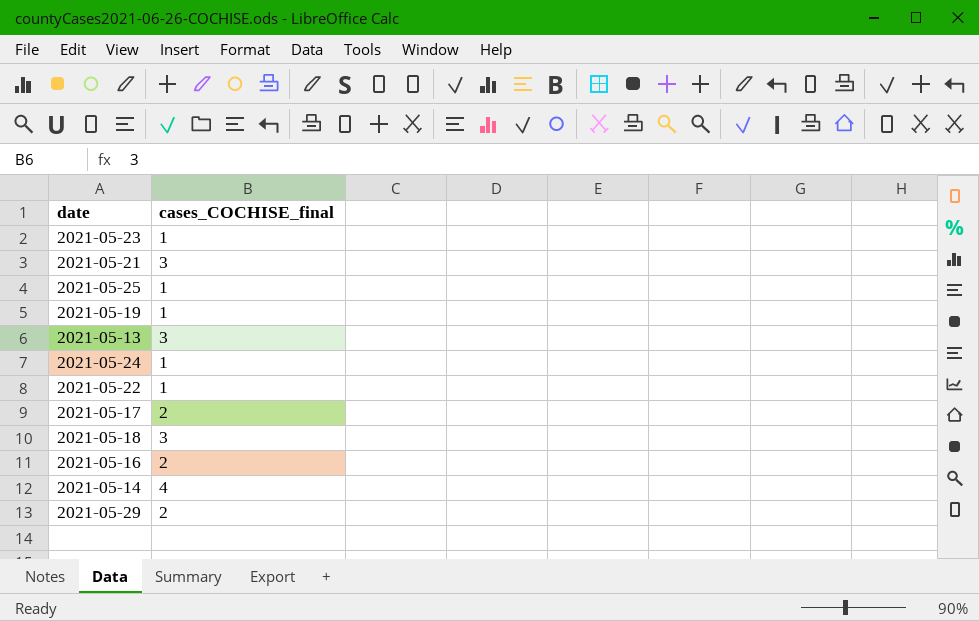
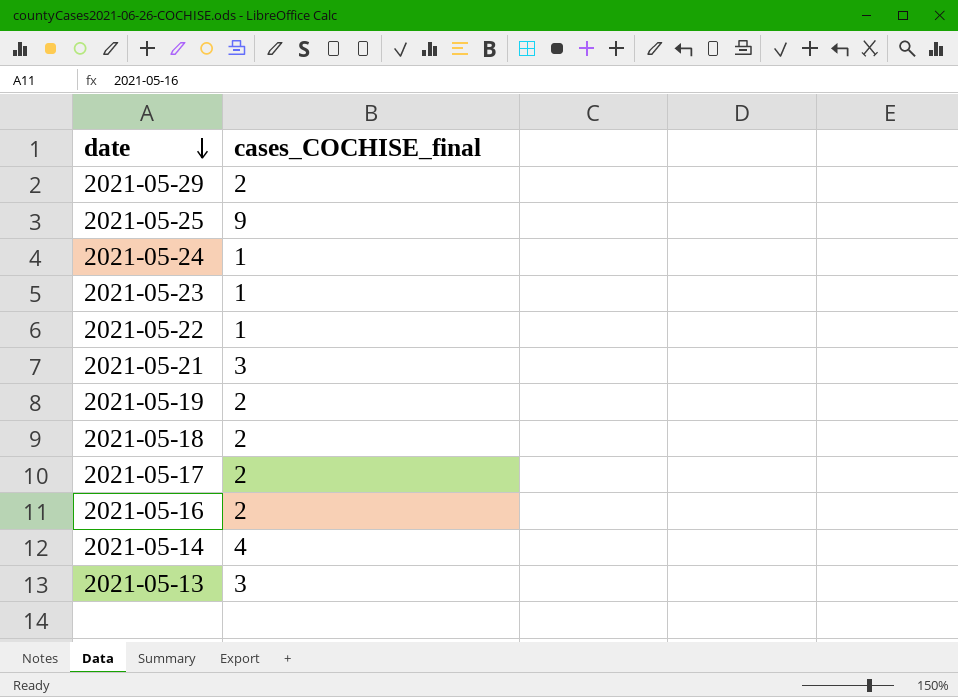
row order: none -> date descending
2021-05-25 | cases_COCHISE_final: 1 -> 9
2021-05-19 | cases_COCHISE_final: 1 -> 2
2021-05-18 | cases_COCHISE_final: 3 -> 2

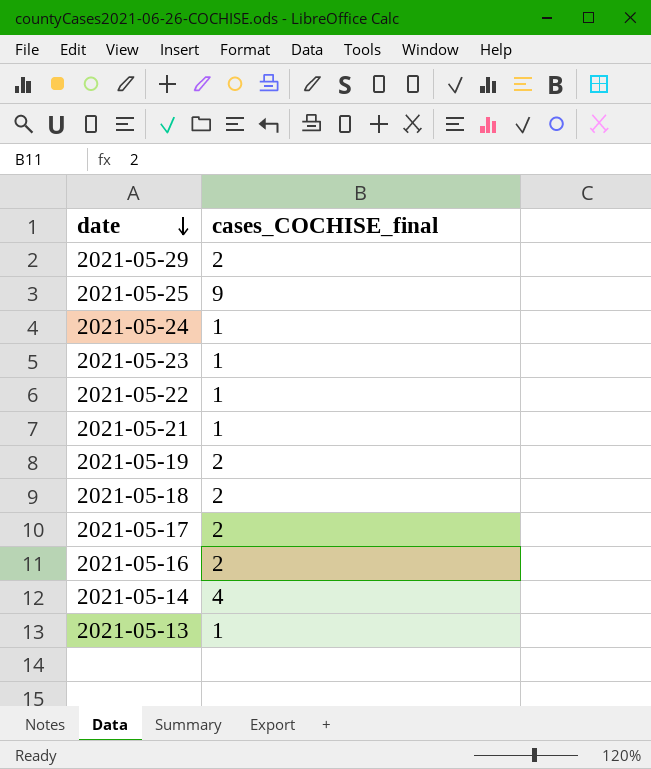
2021-05-21 | cases_COCHISE_final: 3 -> 1
2021-05-13 | cases_COCHISE_final: 3 -> 1

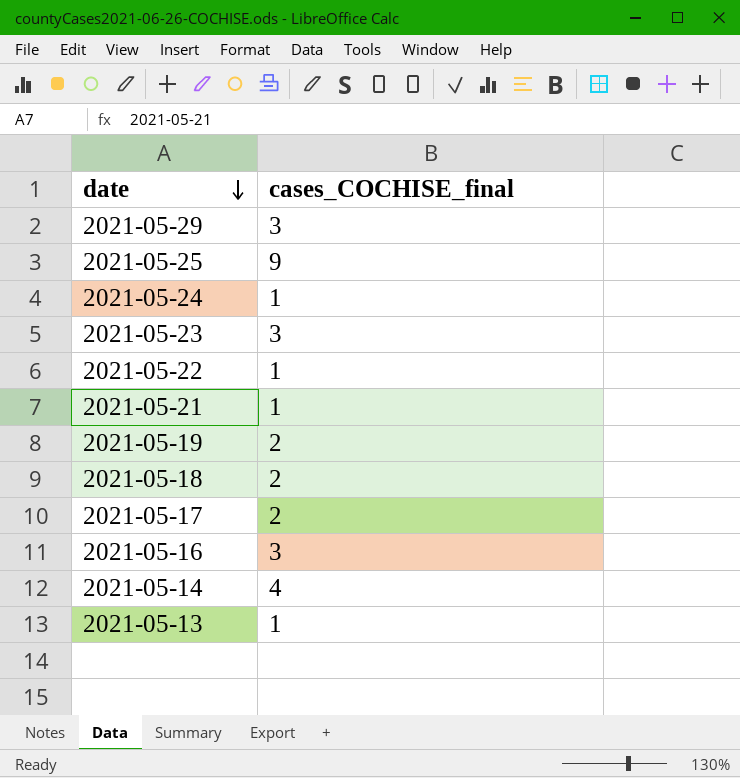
2021-05-29 | cases_COCHISE_final: 2 -> 3
2021-05-23 | cases_COCHISE_final: 1 -> 3
2021-05-16 | cases_COCHISE_final: 2 -> 3

